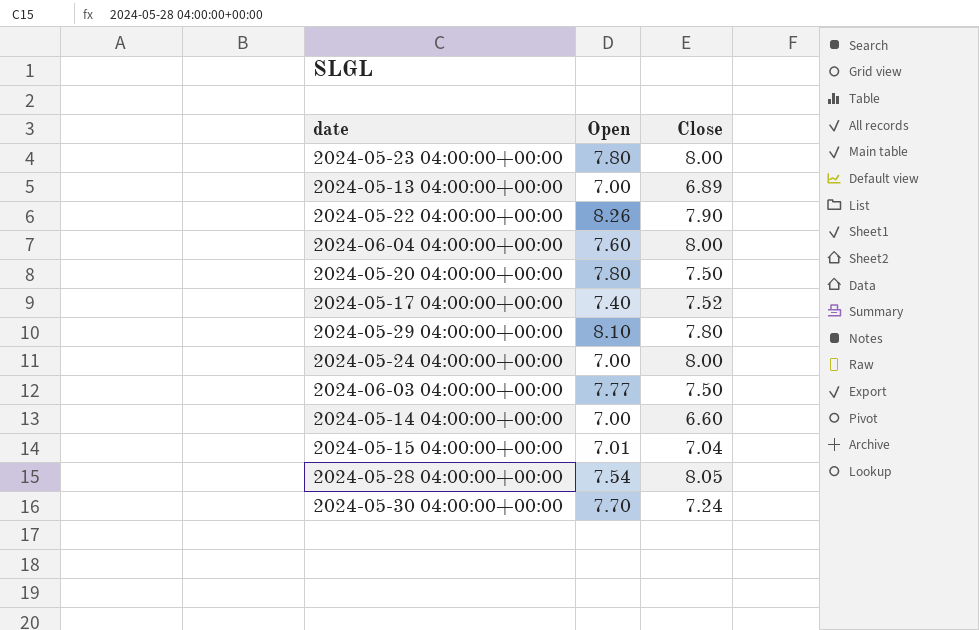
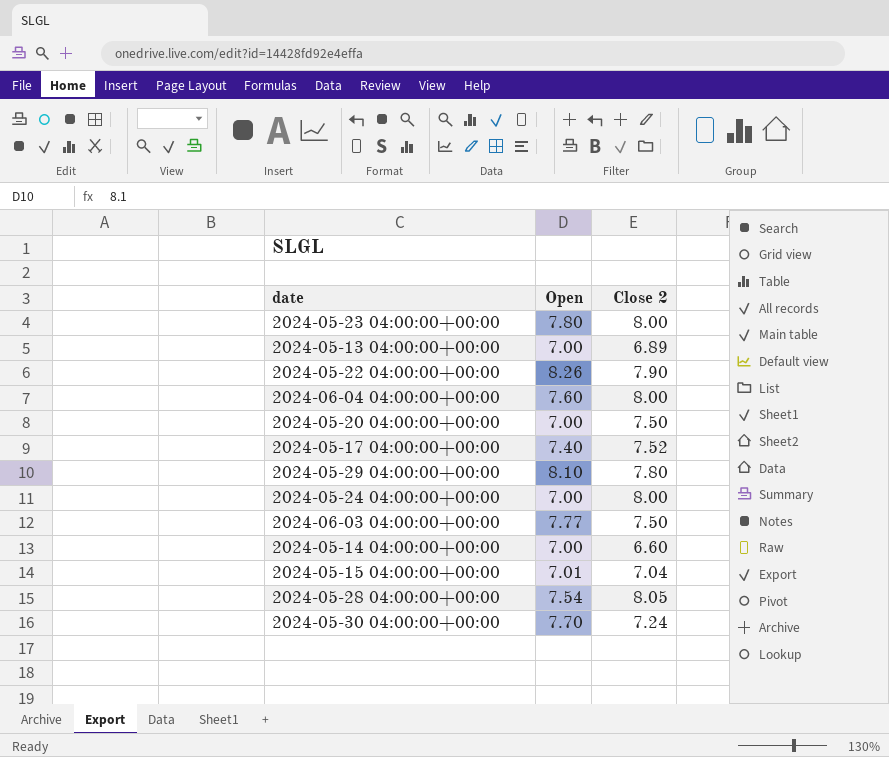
column name: Close -> Close 2
2024-05-20 04:00:00+00:00 | Open: 7.80 -> 7.00

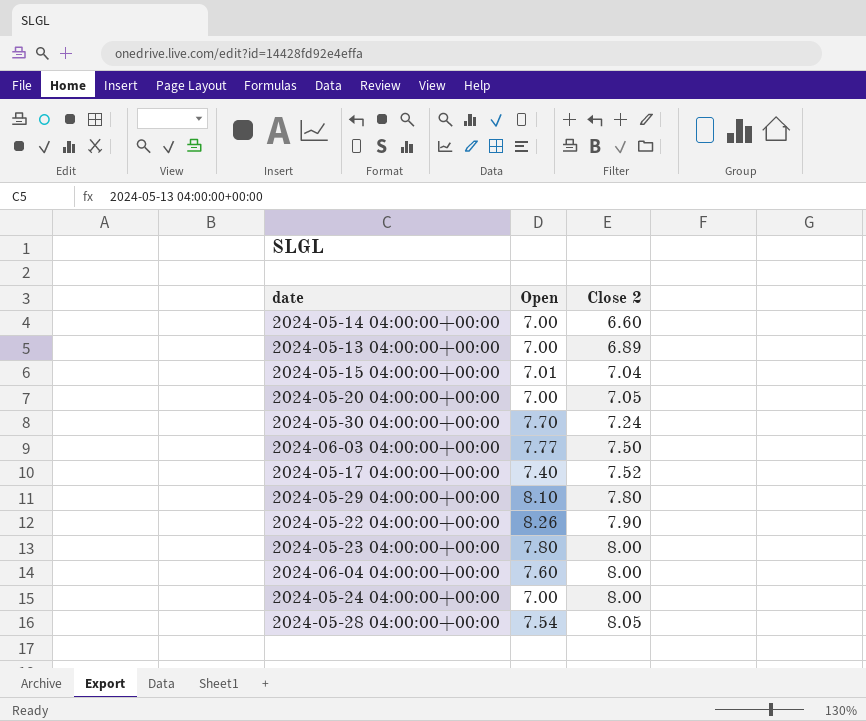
row order: none -> Close 2 ascending
2024-05-20 04:00:00+00:00 | Close 2: 7.50 -> 7.05

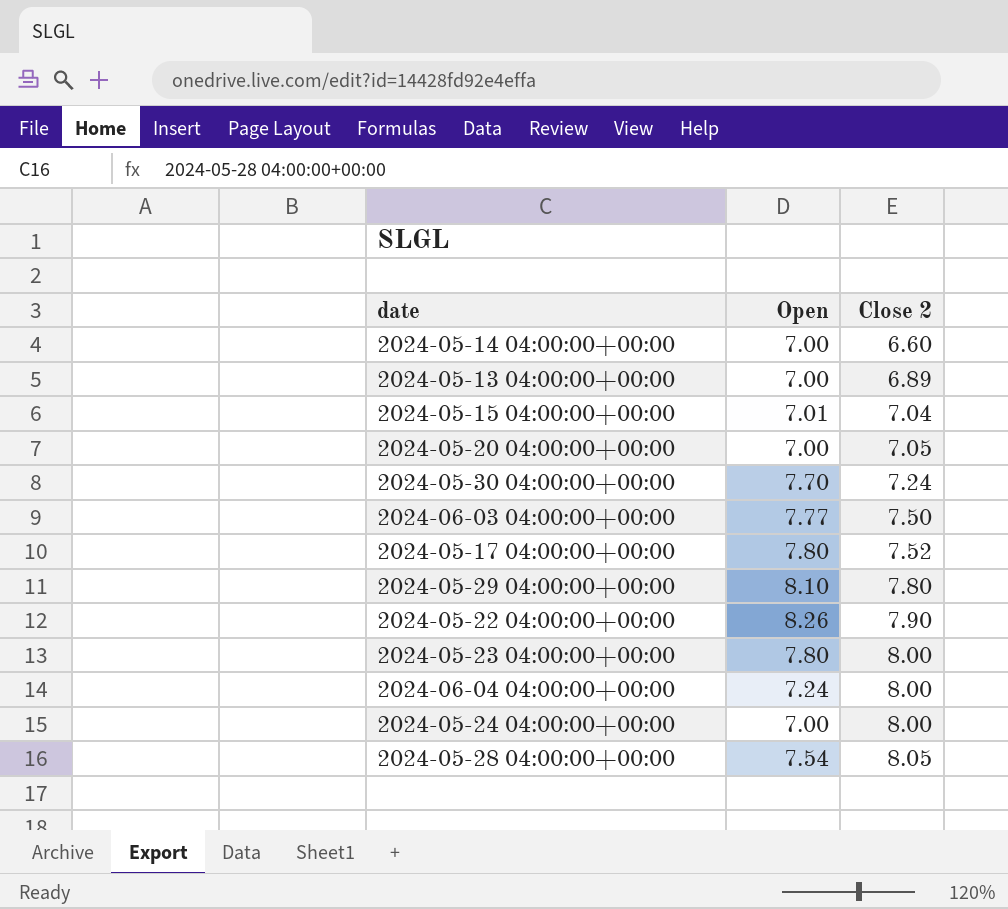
2024-05-17 04:00:00+00:00 | Open: 7.40 -> 7.80
2024-06-04 04:00:00+00:00 | Open: 7.60 -> 7.24

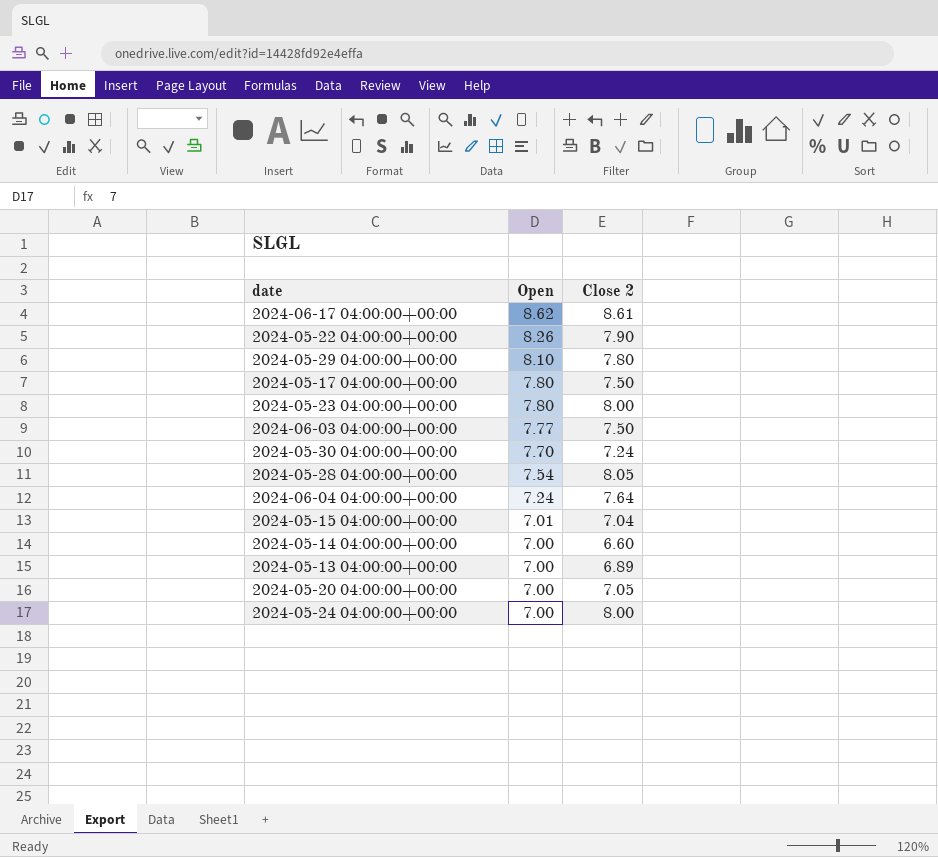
row order: Close 2 ascending -> Open descending
row 2024-06-17 04:00:00+00:00: none -> 8.62 | 8.61
2024-05-17 04:00:00+00:00 | Close 2: 7.52 -> 7.50
2024-06-04 04:00:00+00:00 | Close 2: 8.00 -> 7.64

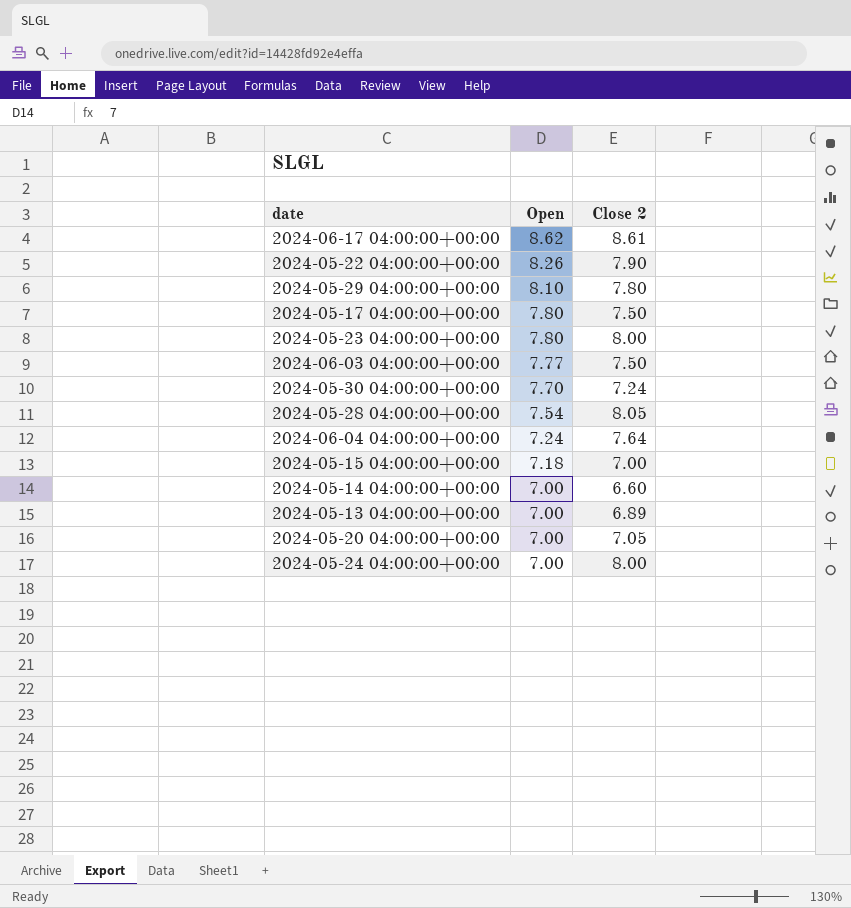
2024-05-15 04:00:00+00:00 | Open: 7.01 -> 7.18
2024-05-15 04:00:00+00:00 | Close 2: 7.04 -> 7.00

